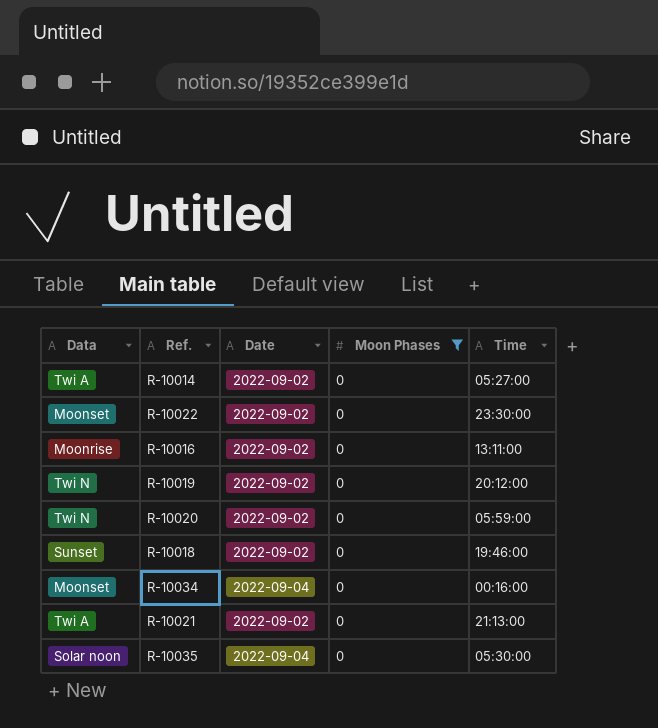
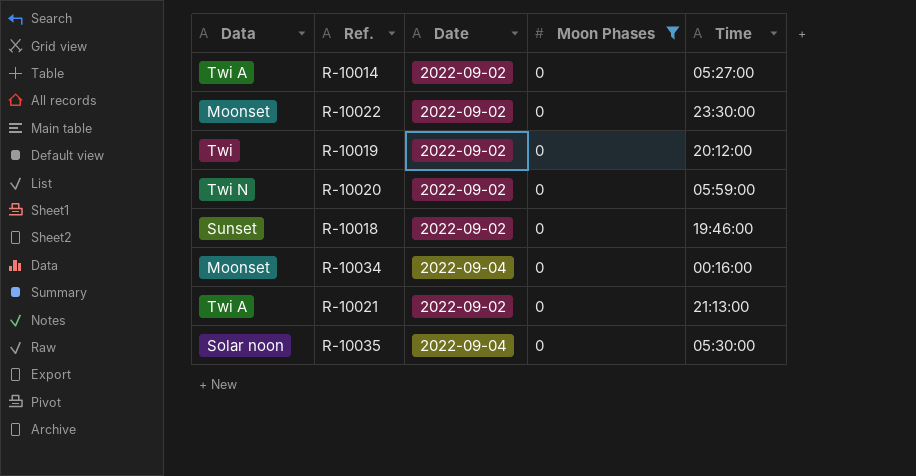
row R-10016: Moonrise | 2022-09-02 | 0 | 13:11:00 -> none
R-10019 | Data: Twi N -> Twi

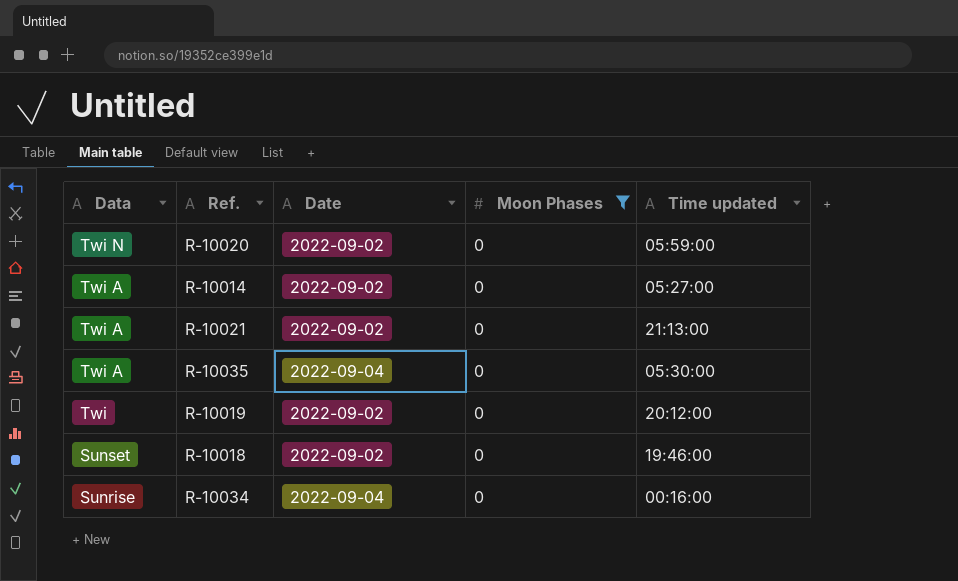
row order: none -> Data descending
column name: Time -> Time updated
row R-10022: Moonset | 2022-09-02 | 0 | 23:30:00 -> none
R-10035 | Data: Solar noon -> Twi A
R-10034 | Data: Moonset -> Sunrise

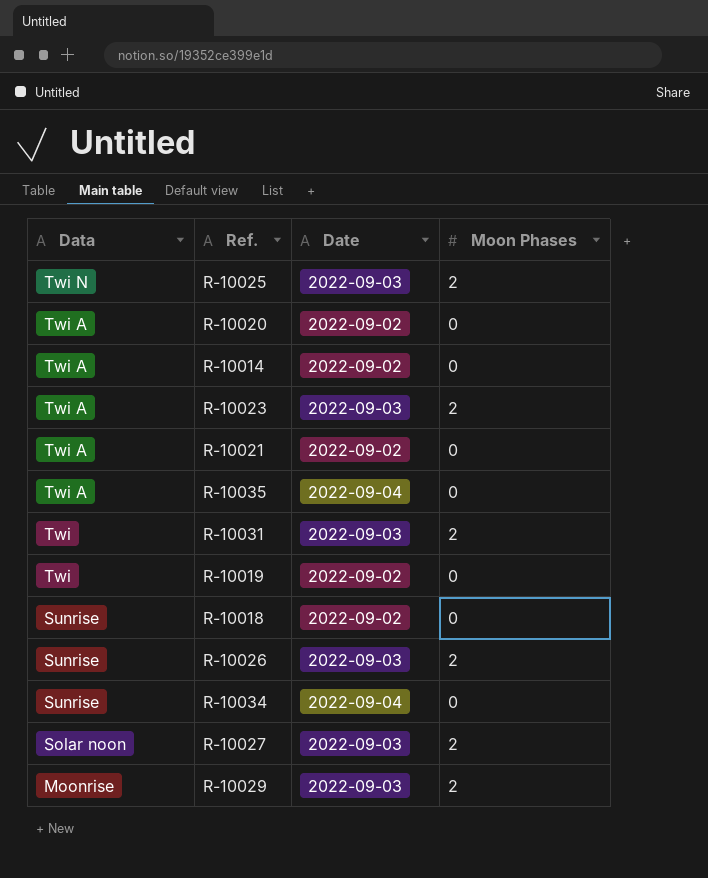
filter: Moon Phases = 0 -> none
column Time updated | position: 5 -> none
R-10020 | Data: Twi N -> Twi A
R-10018 | Data: Sunset -> Sunrise

